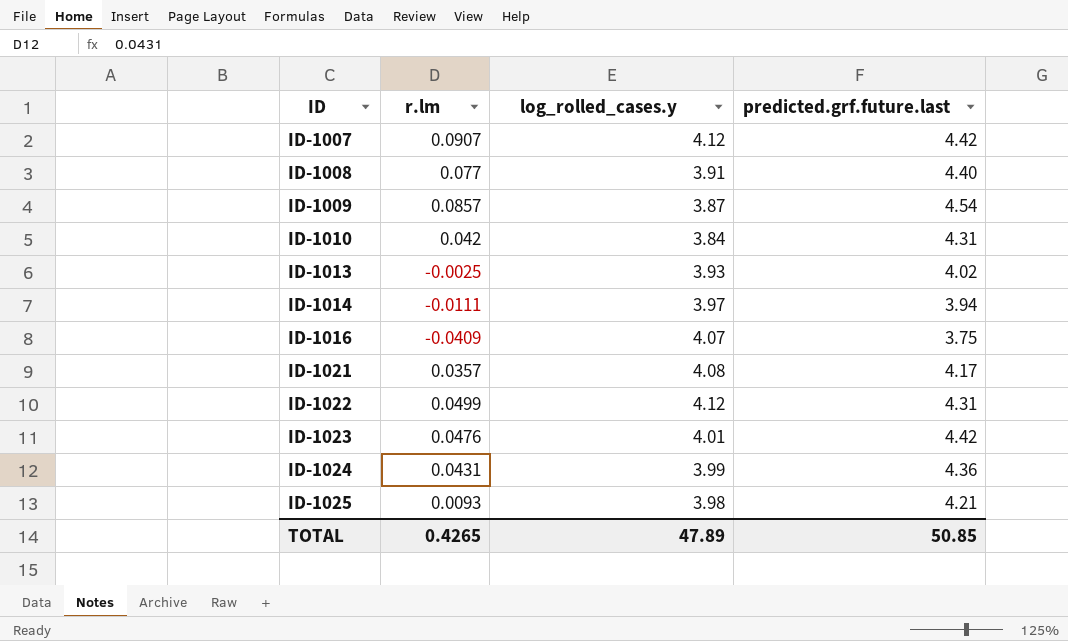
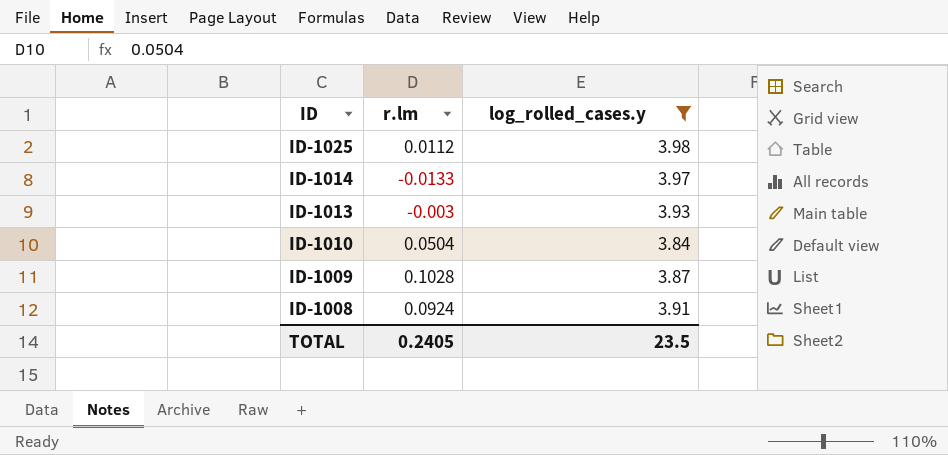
filter: none -> log_rolled_cases.y <= 3.98
row order: ID ascending -> ID descending
column predicted.grf.future.last | position: 4 -> none
ID-1025 | r.lm: 0.0093 -> 0.0112
ID-1014 | r.lm: -0.0111 -> -0.0133
ID-1013 | r.lm: -0.0025 -> -0.003
ID-1010 | r.lm: 0.042 -> 0.0504
ID-1009 | r.lm: 0.0857 -> 0.1028
ID-1008 | r.lm: 0.077 -> 0.0924
TOTAL | r.lm: 0.4265 -> 0.2405
TOTAL | log_rolled_cases.y: 47.89 -> 23.5

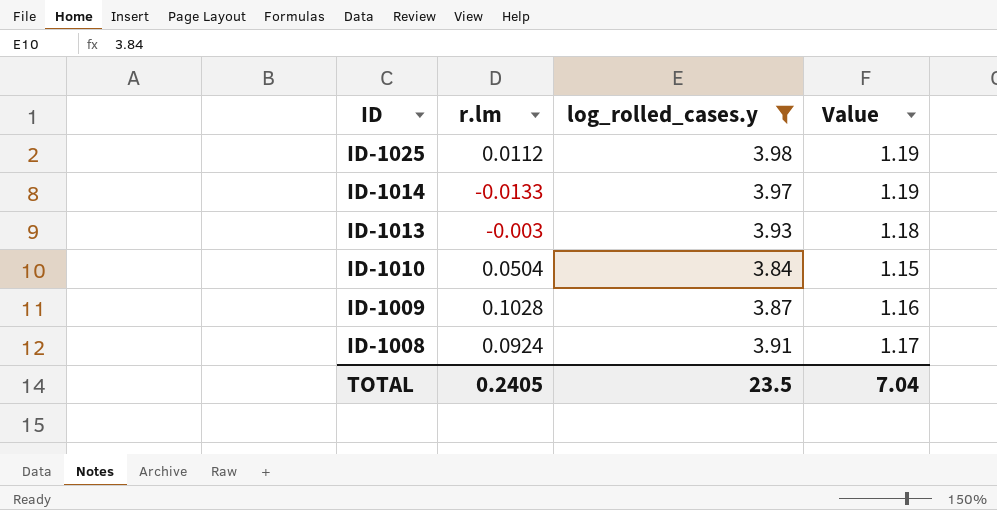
column Value | formula: none -> [log_rolled_cases.y] * 0.3

